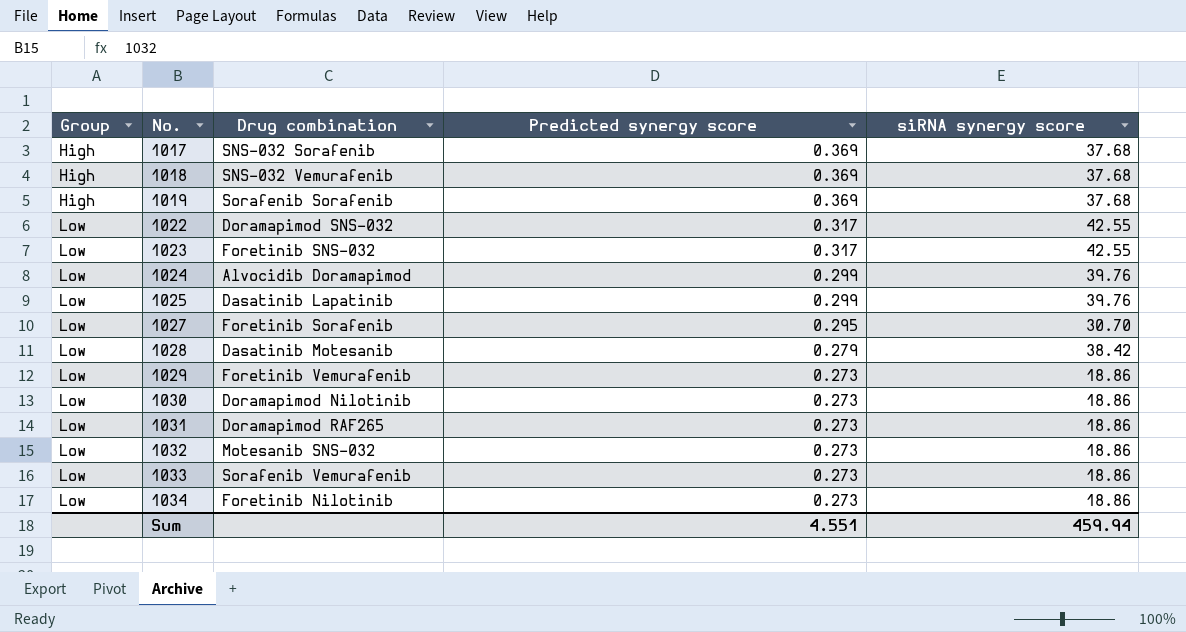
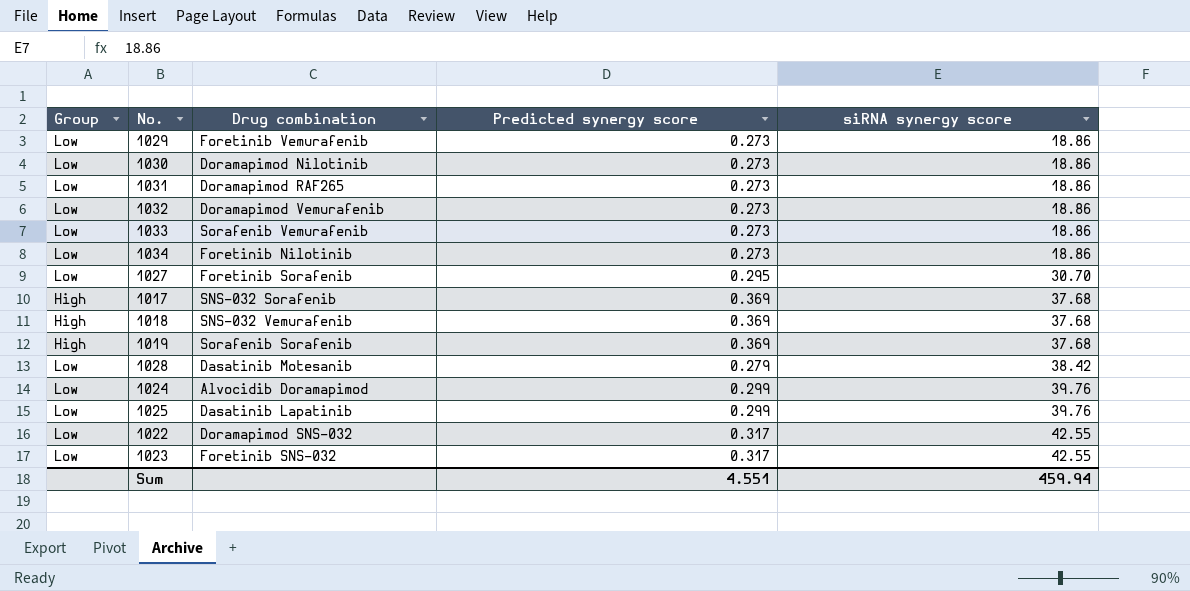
row order: Group ascending -> siRNA synergy score ascending
1032 | Drug combination: Motesanib SNS-032 -> Doramapimod Vemurafenib

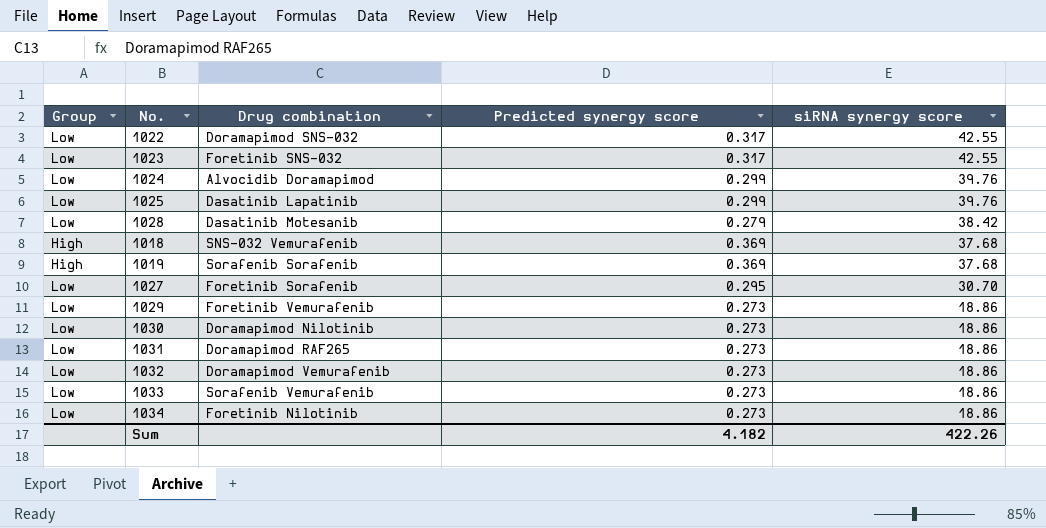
row order: siRNA synergy score ascending -> siRNA synergy score descending
row 1017: High | SNS-032 Sorafenib | 0.369 | 37.68 -> none
Sum | Predicted synergy score: 4.551 -> 4.182
Sum | siRNA synergy score: 459.94 -> 422.26

